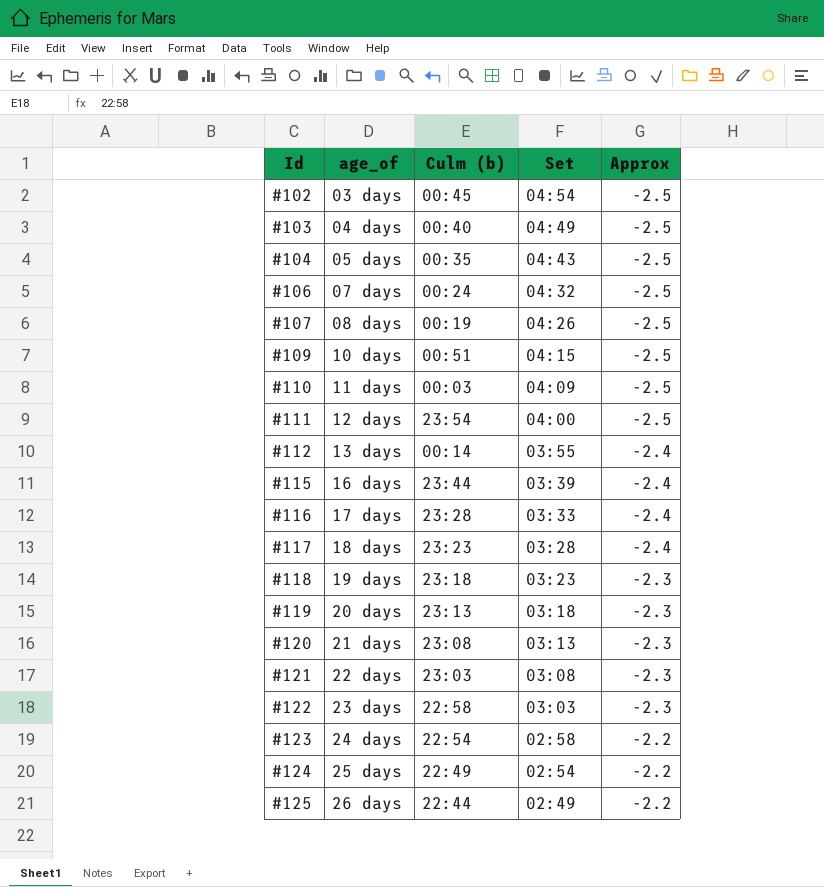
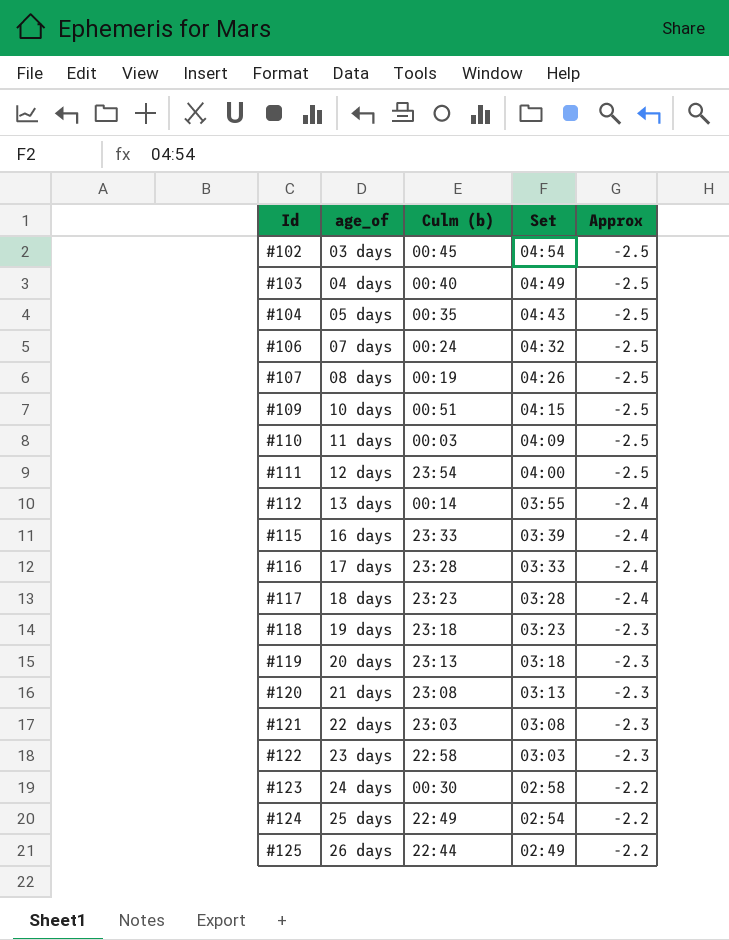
#115 | Culm (b): 23:44 -> 23:33
#123 | Culm (b): 22:54 -> 00:30

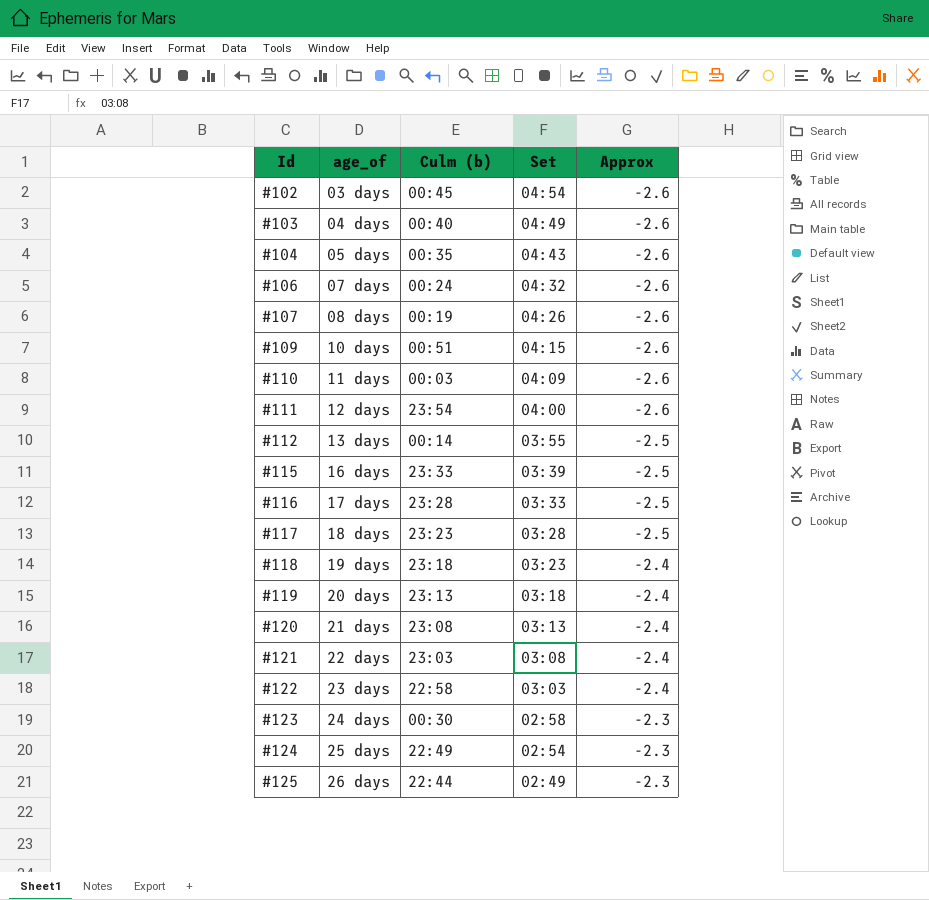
#102 | Approx: -2.5 -> -2.6
#103 | Approx: -2.5 -> -2.6
#104 | Approx: -2.5 -> -2.6
#106 | Approx: -2.5 -> -2.6
#107 | Approx: -2.5 -> -2.6
#109 | Approx: -2.5 -> -2.6
#110 | Approx: -2.5 -> -2.6
#111 | Approx: -2.5 -> -2.6
#112 | Approx: -2.4 -> -2.5
#115 | Approx: -2.4 -> -2.5
#116 | Approx: -2.4 -> -2.5
#117 | Approx: -2.4 -> -2.5
#118 | Approx: -2.3 -> -2.4
#119 | Approx: -2.3 -> -2.4
#120 | Approx: -2.3 -> -2.4
#121 | Approx: -2.3 -> -2.4
#122 | Approx: -2.3 -> -2.4
#123 | Approx: -2.2 -> -2.3
#124 | Approx: -2.2 -> -2.3
#125 | Approx: -2.2 -> -2.3

